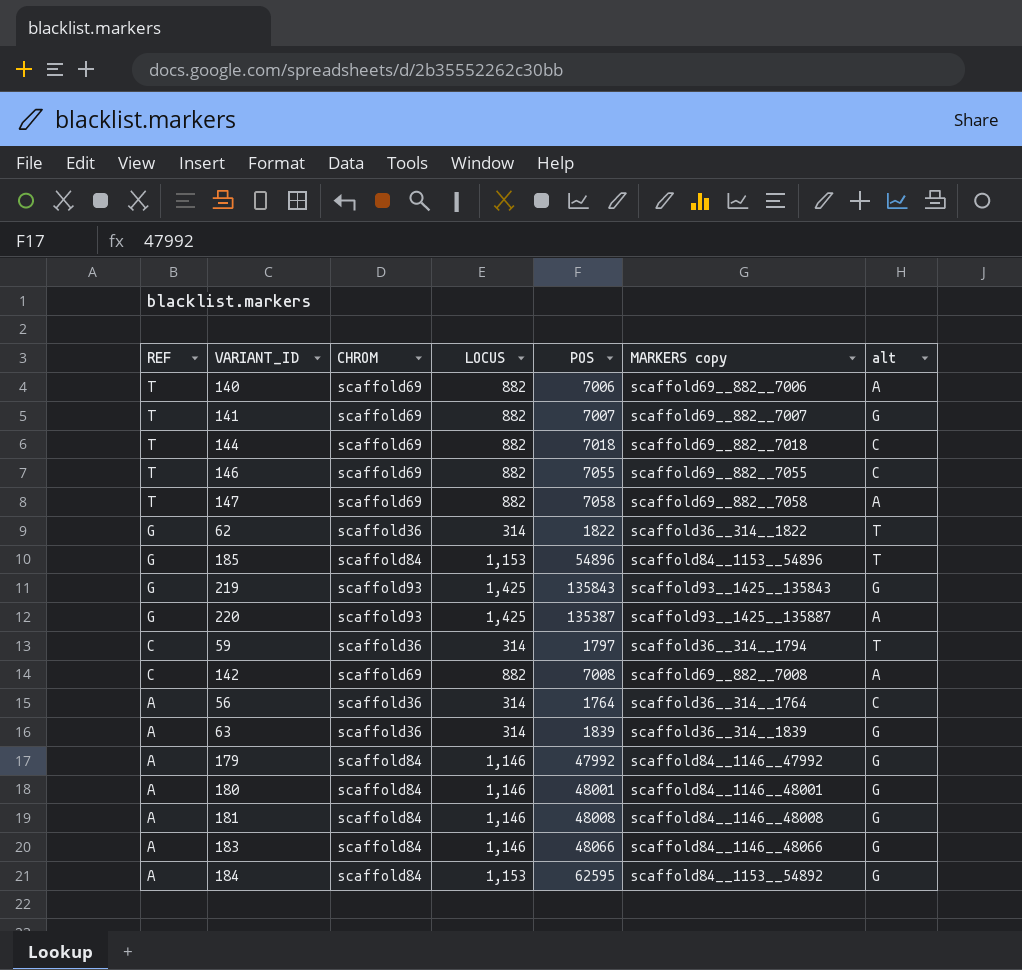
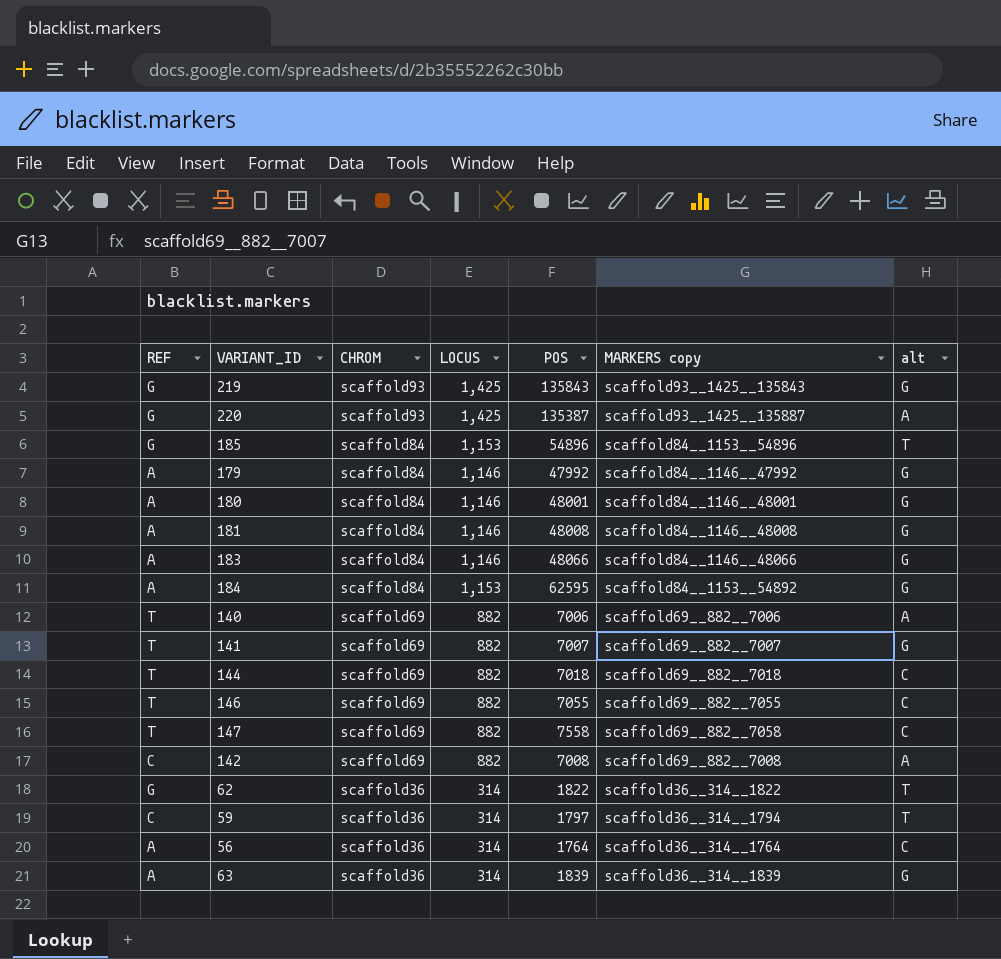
row order: REF descending -> CHROM descending
147 | POS: 7058 -> 7558
147 | alt: A -> C

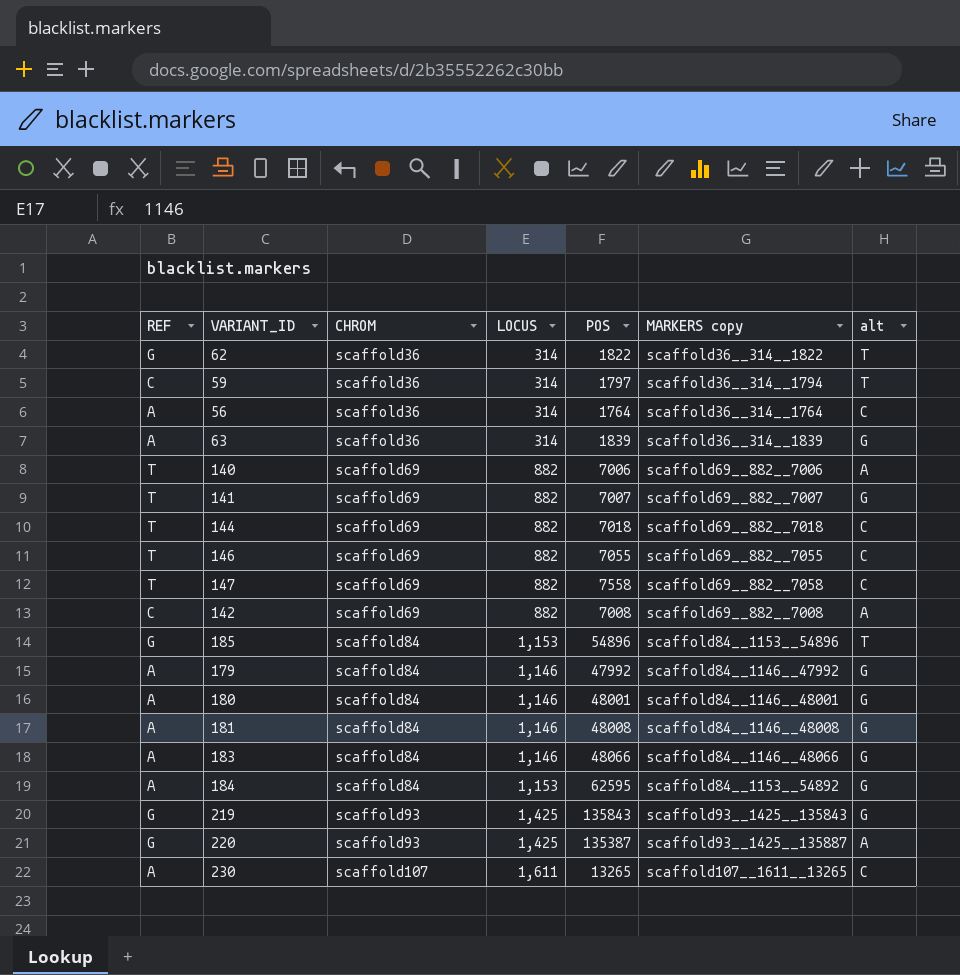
row order: CHROM descending -> CHROM ascending
row 230: none -> A | scaffold107 | 1,611 | 13265 | scaffold107__1611__13265 | C

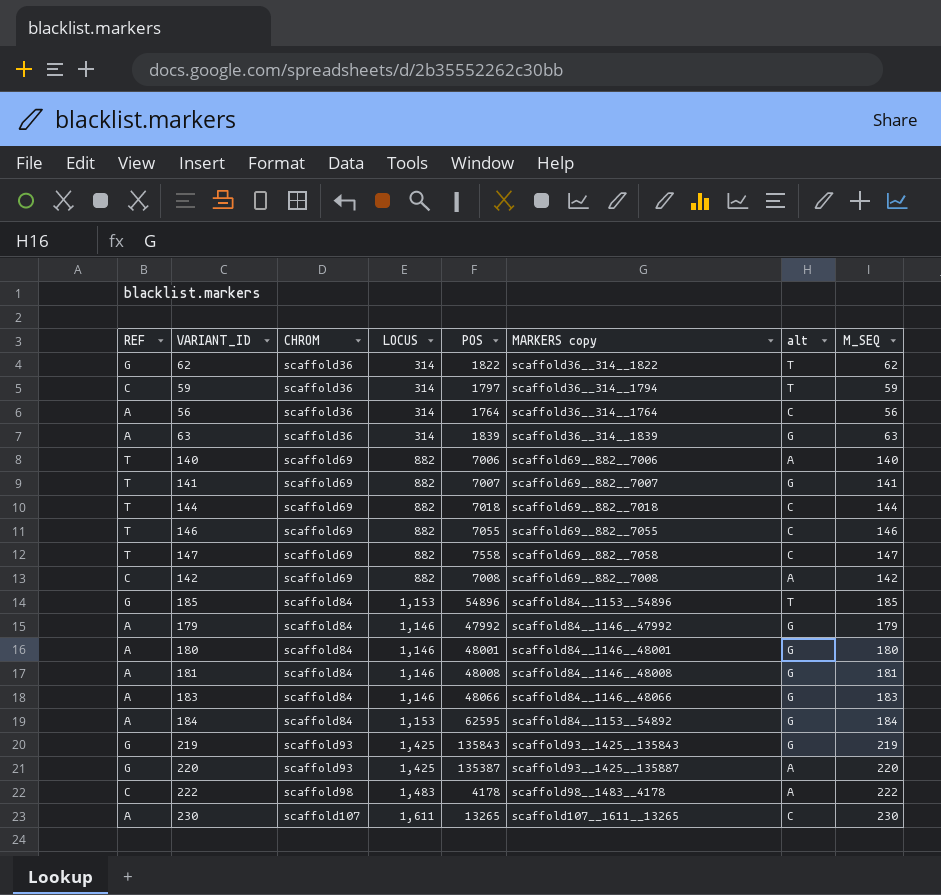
column M_SEQ | position: none -> 8
row 222: none -> C | scaffold98 | 1,483 | 4178 | scaffold98__1483__4178 | A | 222

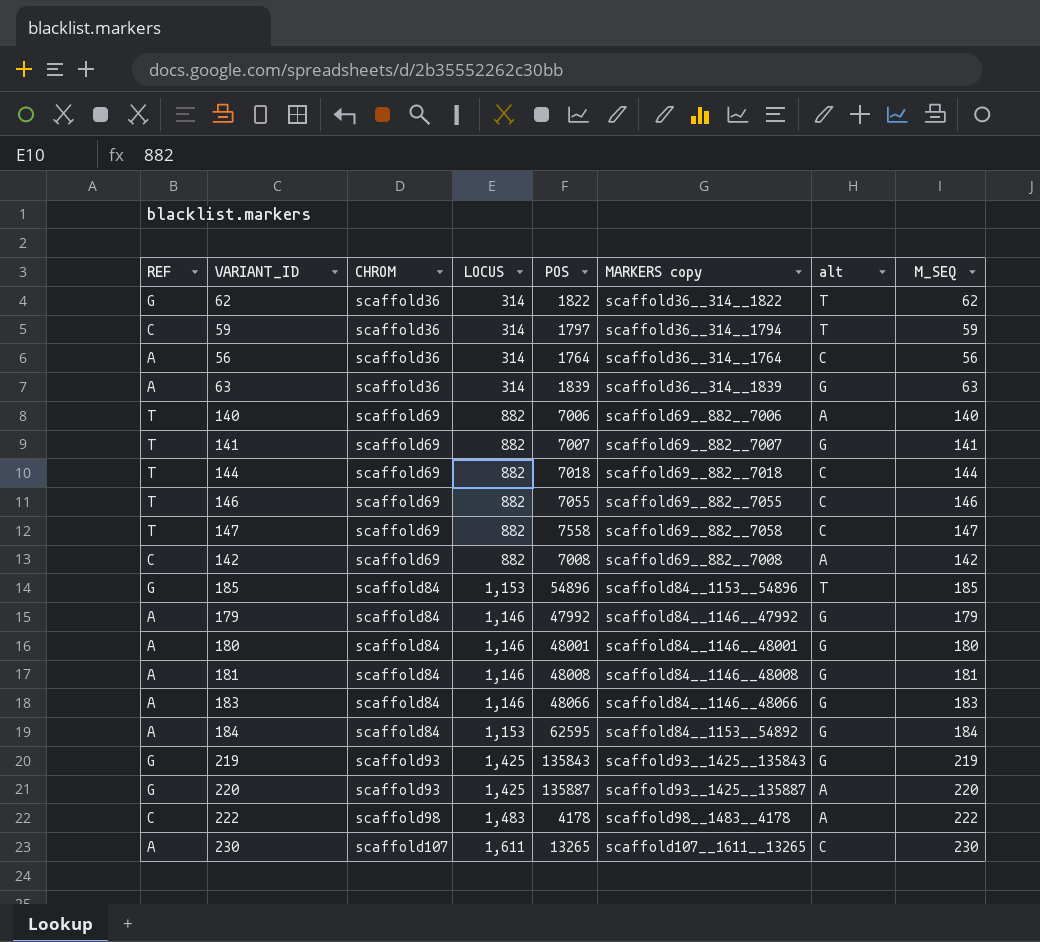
220 | POS: 135387 -> 135887

